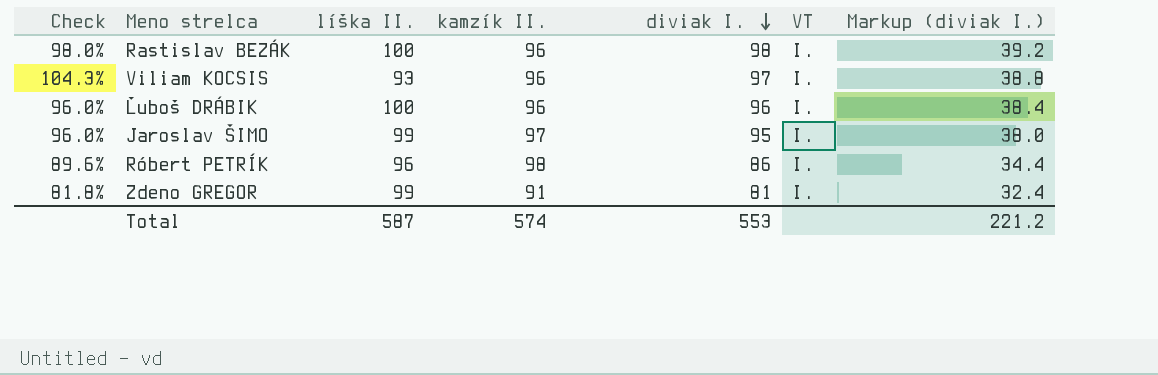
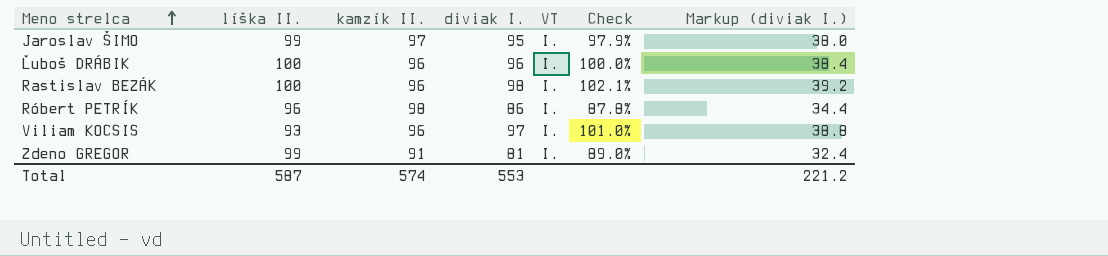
row order: diviak I. descending -> Meno strelca ascending
column Check | formula: [diviak I.] / [líška II.] -> [diviak I.] / [kamzík II.]
column Check | position: 1 -> 6

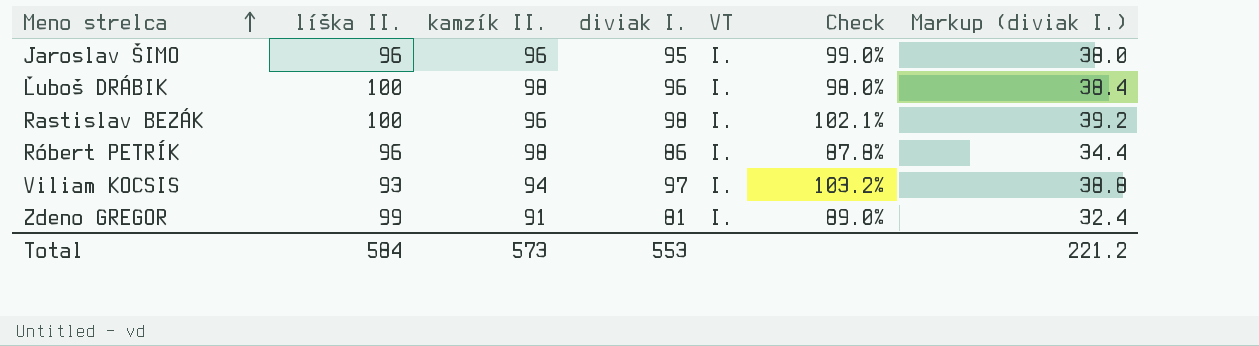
Jaroslav ŠIMO | líška II.: 99 -> 96
Jaroslav ŠIMO | kamzík II.: 97 -> 96
Jaroslav ŠIMO | Check: 97.9% -> 99.0%
Ľuboš DRÁBIK | kamzík II.: 96 -> 98
Ľuboš DRÁBIK | Check: 100.0% -> 98.0%
Viliam KOCSIS | kamzík II.: 96 -> 94
Viliam KOCSIS | Check: 101.0% -> 103.2%
Total | líška II.: 587 -> 584
Total | kamzík II.: 574 -> 573

